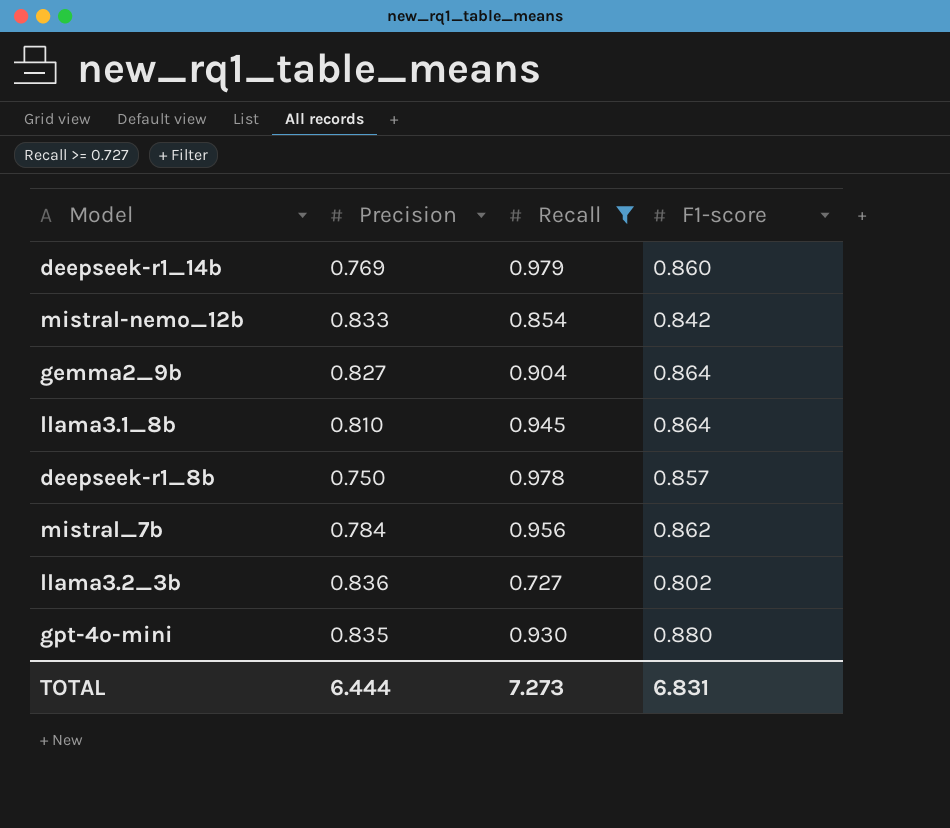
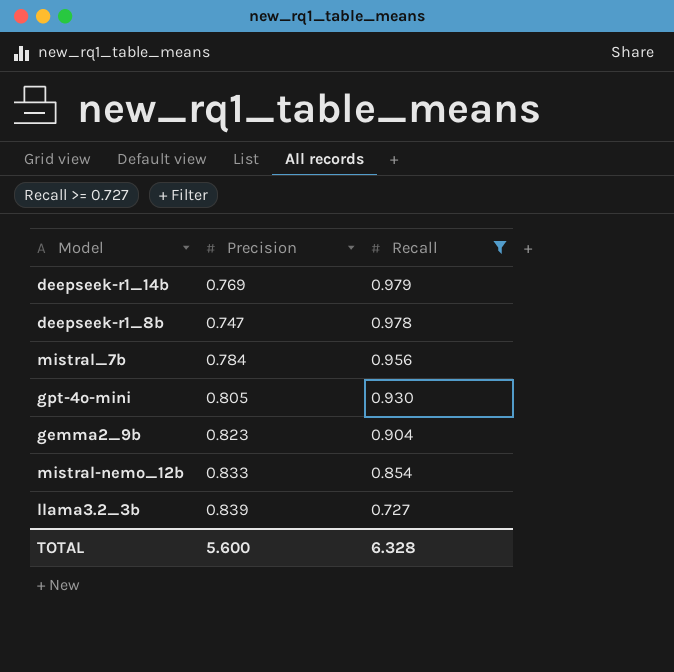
row order: none -> Recall descending
column F1-score | position: 4 -> none
row llama3.1_8b: 0.810 | 0.945 | 0.864 -> none
deepseek-r1_8b | Precision: 0.750 -> 0.747
gpt-4o-mini | Precision: 0.835 -> 0.805
gemma2_9b | Precision: 0.827 -> 0.823
llama3.2_3b | Precision: 0.836 -> 0.839
TOTAL | Precision: 6.444 -> 5.600
TOTAL | Recall: 7.273 -> 6.328

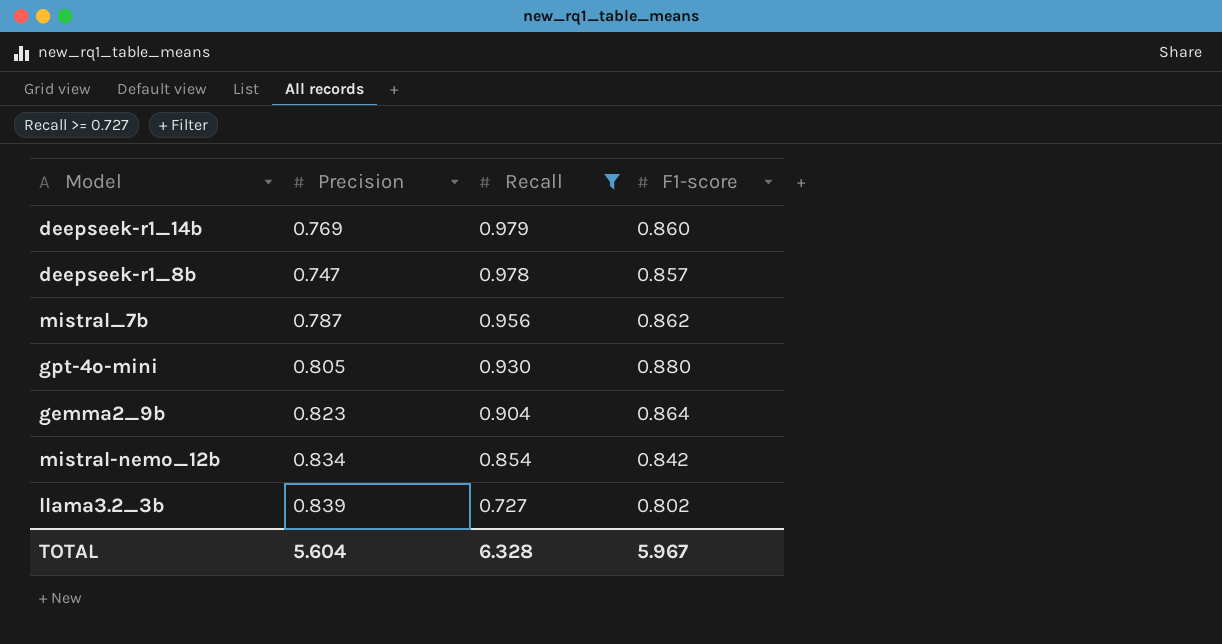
column F1-score | position: none -> 4
mistral_7b | Precision: 0.784 -> 0.787
mistral-nemo_12b | Precision: 0.833 -> 0.834
TOTAL | Precision: 5.600 -> 5.604

